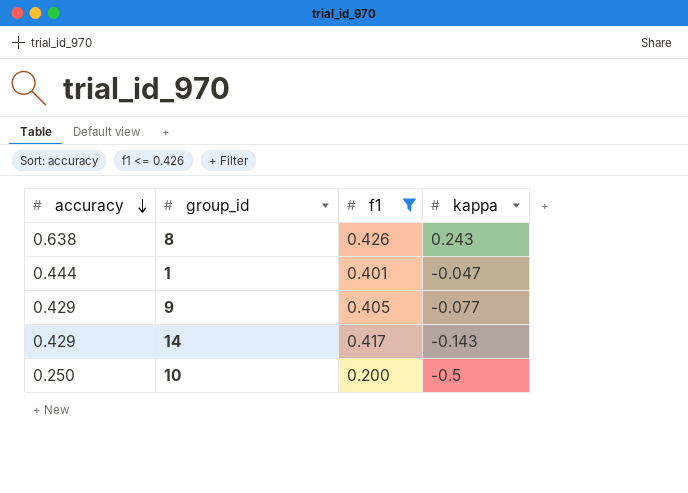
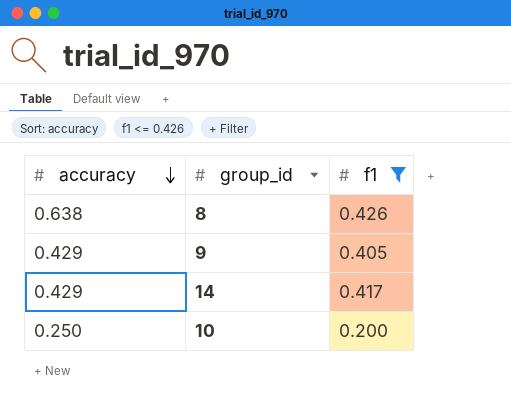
column kappa | position: 4 -> none
row 1: 0.444 | 0.401 | -0.047 -> none

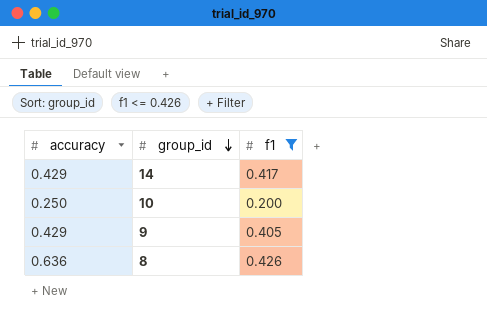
row order: accuracy descending -> group_id descending
8 | accuracy: 0.638 -> 0.636

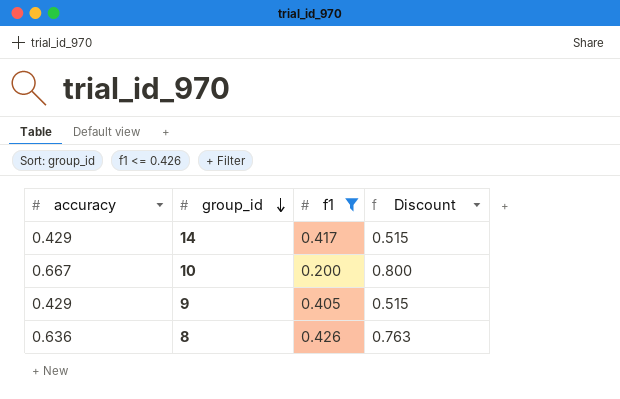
column Discount | formula: none -> [accuracy] * 1.2
10 | accuracy: 0.250 -> 0.667

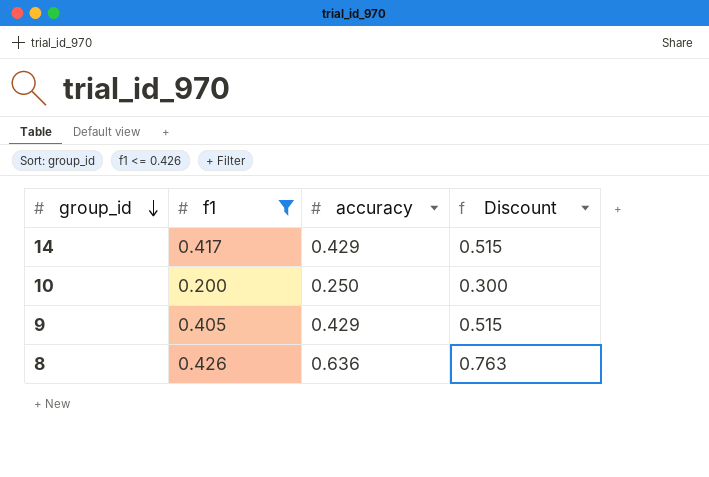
column accuracy | position: 1 -> 3
10 | accuracy: 0.667 -> 0.250
10 | Discount: 0.800 -> 0.300

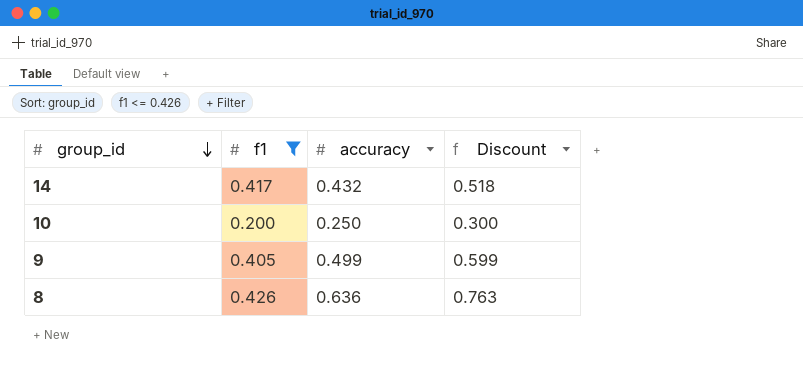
14 | accuracy: 0.429 -> 0.432
14 | Discount: 0.515 -> 0.518
9 | accuracy: 0.429 -> 0.499
9 | Discount: 0.515 -> 0.599

